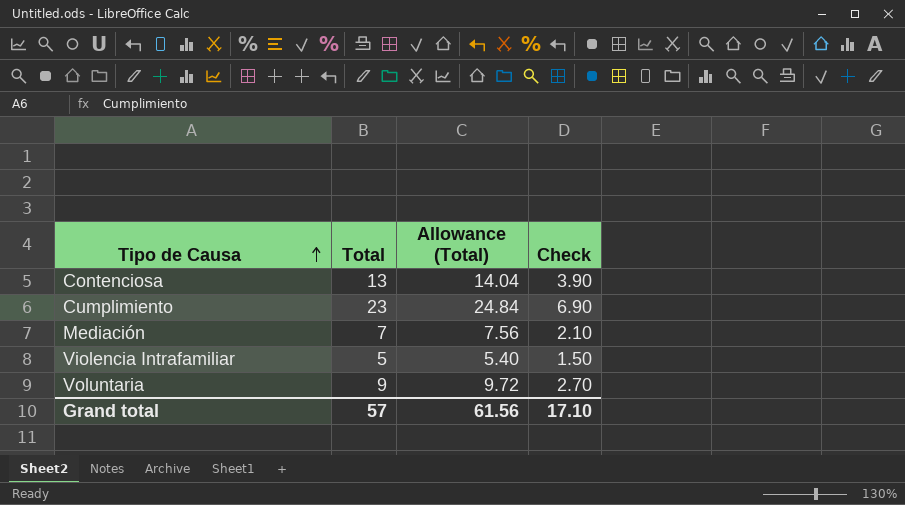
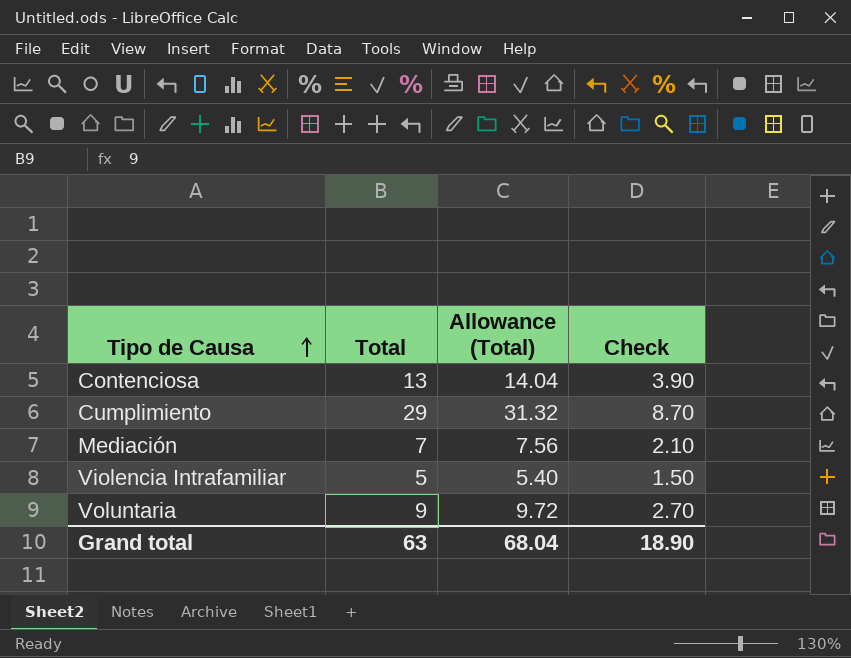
Cumplimiento | Total: 23 -> 29
Cumplimiento | Allowance (Total): 24.84 -> 31.32
Cumplimiento | Check: 6.90 -> 8.70
Grand total | Total: 57 -> 63
Grand total | Allowance (Total): 61.56 -> 68.04
Grand total | Check: 17.10 -> 18.90

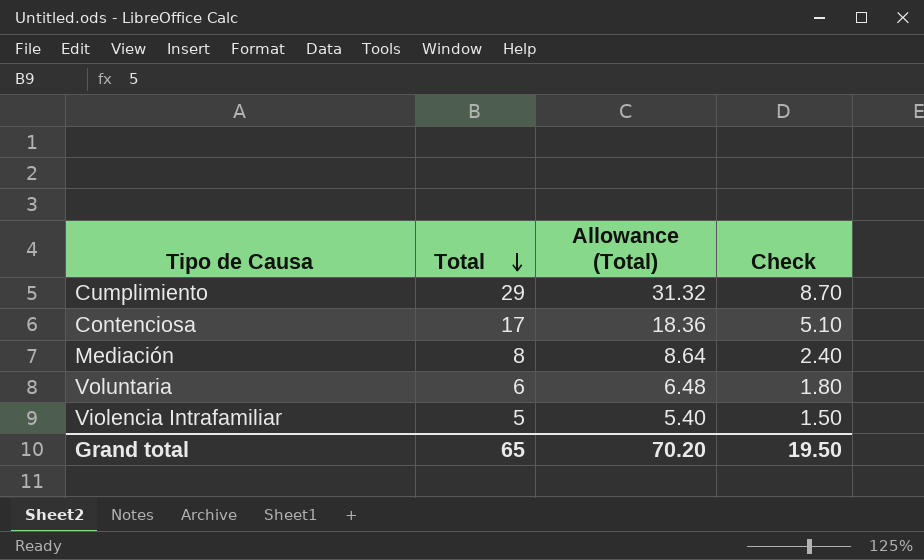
row order: Tipo de Causa ascending -> Total descending
Contenciosa | Total: 13 -> 17
Contenciosa | Allowance (Total): 14.04 -> 18.36
Contenciosa | Check: 3.90 -> 5.10
Mediación | Total: 7 -> 8
Mediación | Allowance (Total): 7.56 -> 8.64
Mediación | Check: 2.10 -> 2.40
Voluntaria | Total: 9 -> 6
Voluntaria | Allowance (Total): 9.72 -> 6.48
Voluntaria | Check: 2.70 -> 1.80
Grand total | Total: 63 -> 65
Grand total | Allowance (Total): 68.04 -> 70.20
Grand total | Check: 18.90 -> 19.50

